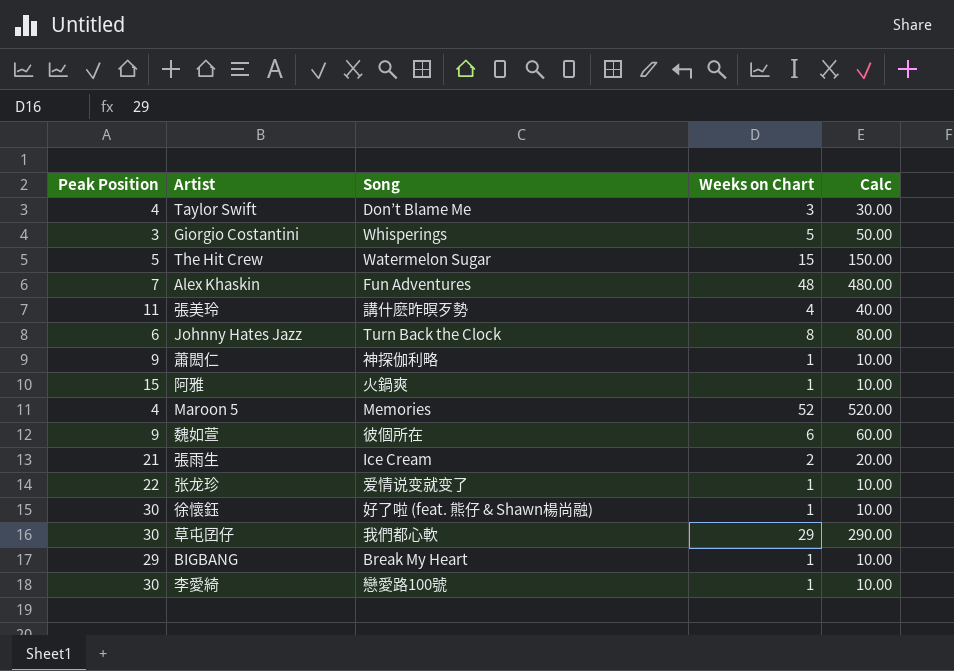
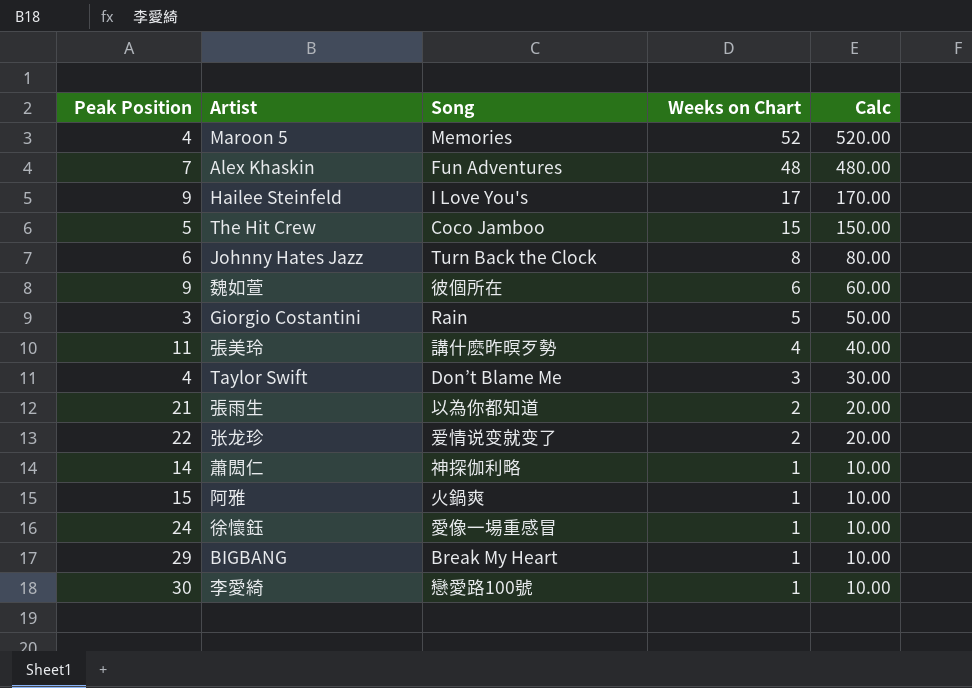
row order: none -> Weeks on Chart descending
row 草屯囝仔: 30 | 我們都心軟 | 29 | 290.00 -> none
row Hailee Steinfeld: none -> 9 | I Love You's | 17 | 170.00
The Hit Crew | Song: Watermelon Sugar -> Coco Jamboo
Giorgio Costantini | Song: Whisperings -> Rain
張雨生 | Song: Ice Cream -> 以為你都知道
张龙珍 | Weeks on Chart: 1 -> 2
张龙珍 | Calc: 10.00 -> 20.00
蕭閎仁 | Peak Position: 9 -> 14
徐懷鈺 | Peak Position: 30 -> 24
徐懷鈺 | Song: 好了啦 (feat. 熊仔 & Shawn楊尚融) -> 愛像一場重感冒

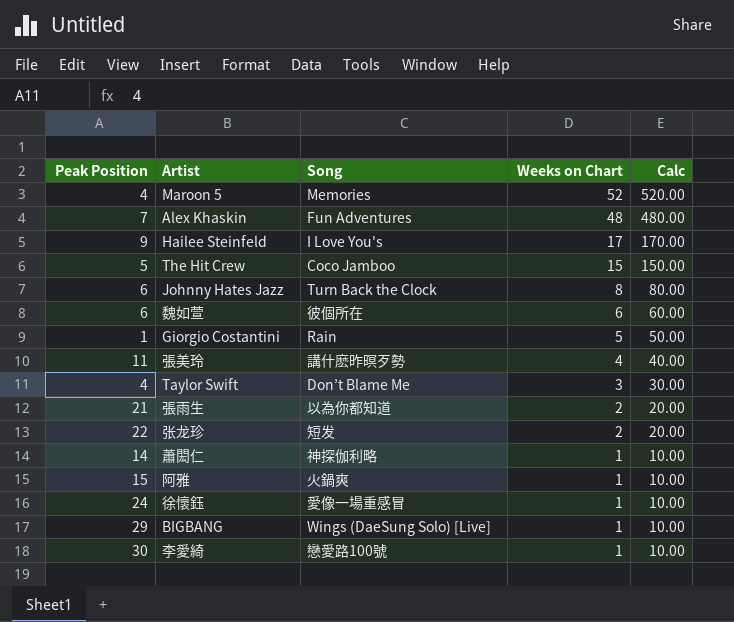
魏如萱 | Peak Position: 9 -> 6
Giorgio Costantini | Peak Position: 3 -> 1
张龙珍 | Song: 爱情说变就变了 -> 短发
BIGBANG | Song: Break My Heart -> Wings (DaeSung Solo) [Live]

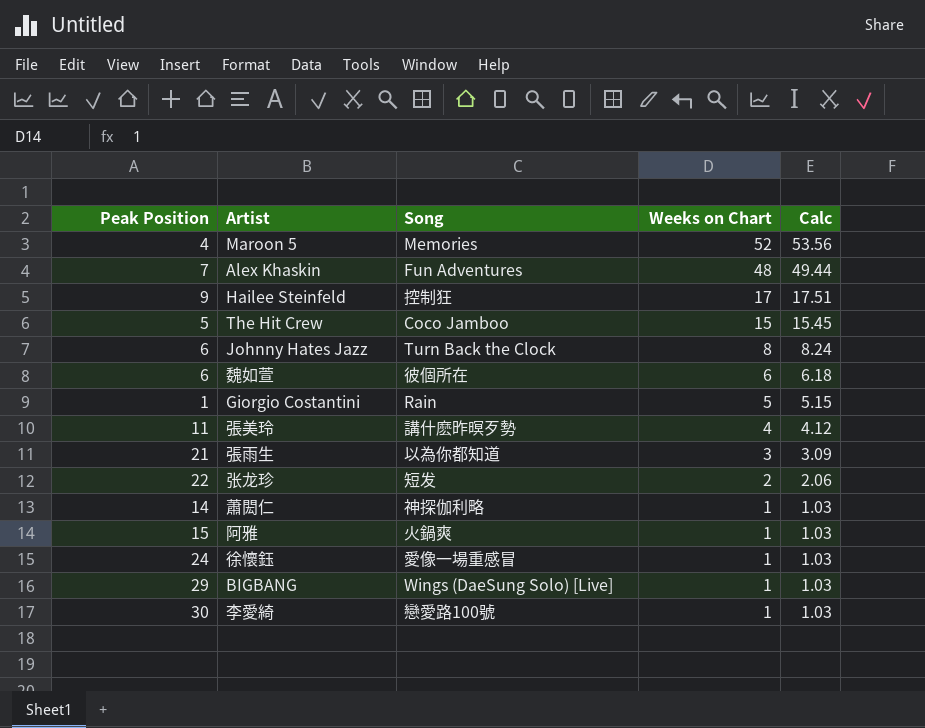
column Calc | formula: [Weeks on Chart] * 10 -> [Weeks on Chart] * 1.03
row Taylor Swift: 4 | Don’t Blame Me | 3 | 30.00 -> none
Hailee Steinfeld | Song: I Love You's -> 控制狂
張雨生 | Weeks on Chart: 2 -> 3

